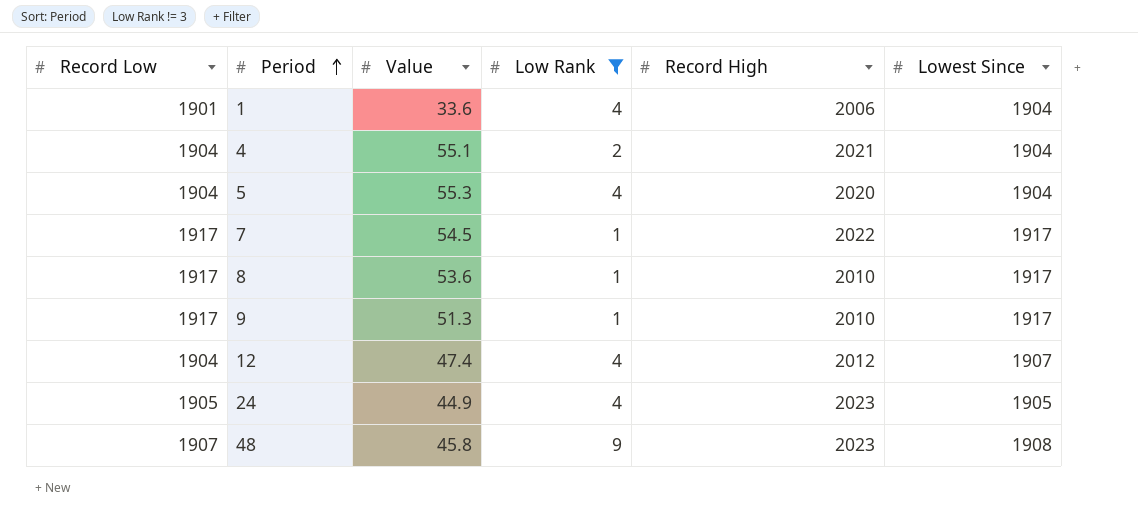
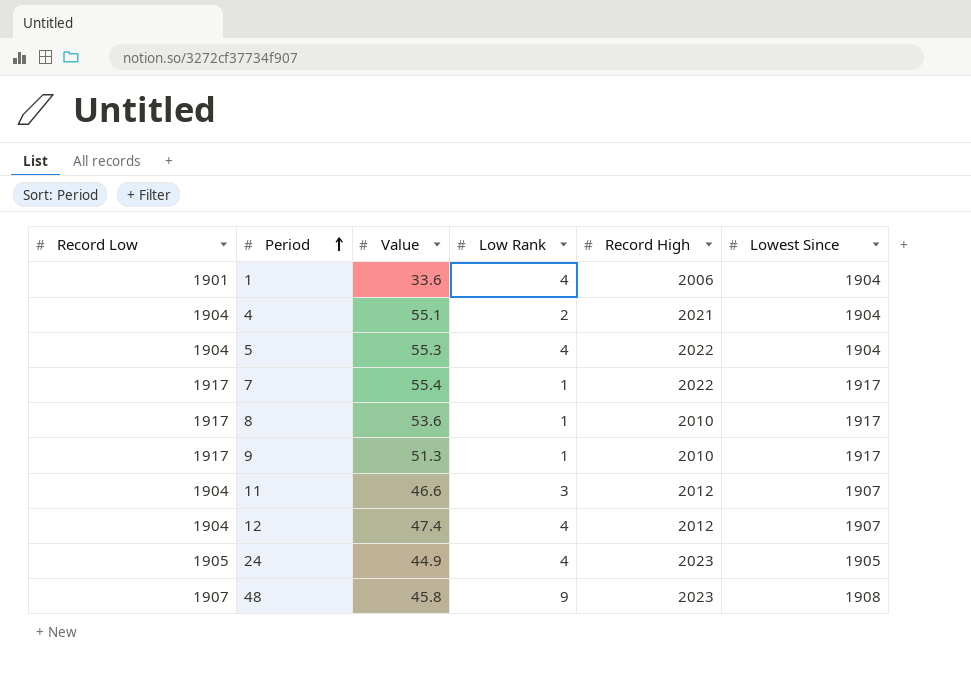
filter: Low Rank != 3 -> none
5 | Record High: 2020 -> 2022
7 | Value: 54.5 -> 55.4

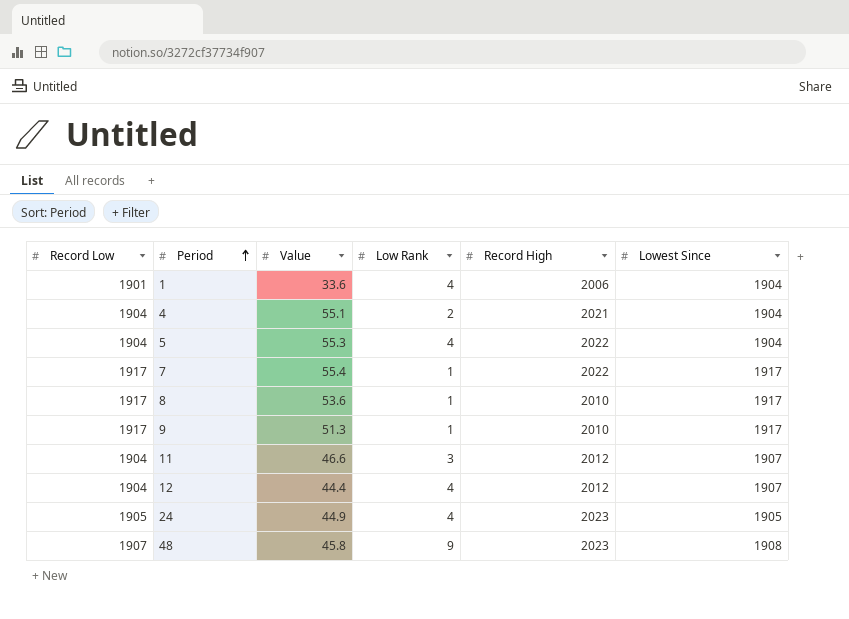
12 | Value: 47.4 -> 44.4

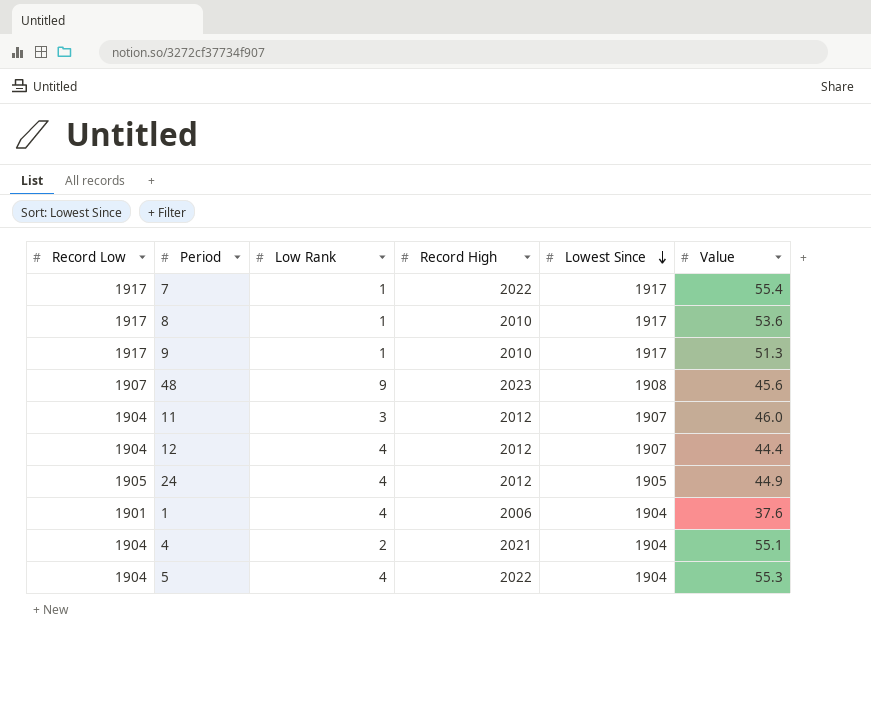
row order: Period ascending -> Lowest Since descending
column Value | position: 3 -> 6
48 | Value: 45.8 -> 45.6
11 | Value: 46.6 -> 46.0
24 | Record High: 2023 -> 2012
1 | Value: 33.6 -> 37.6

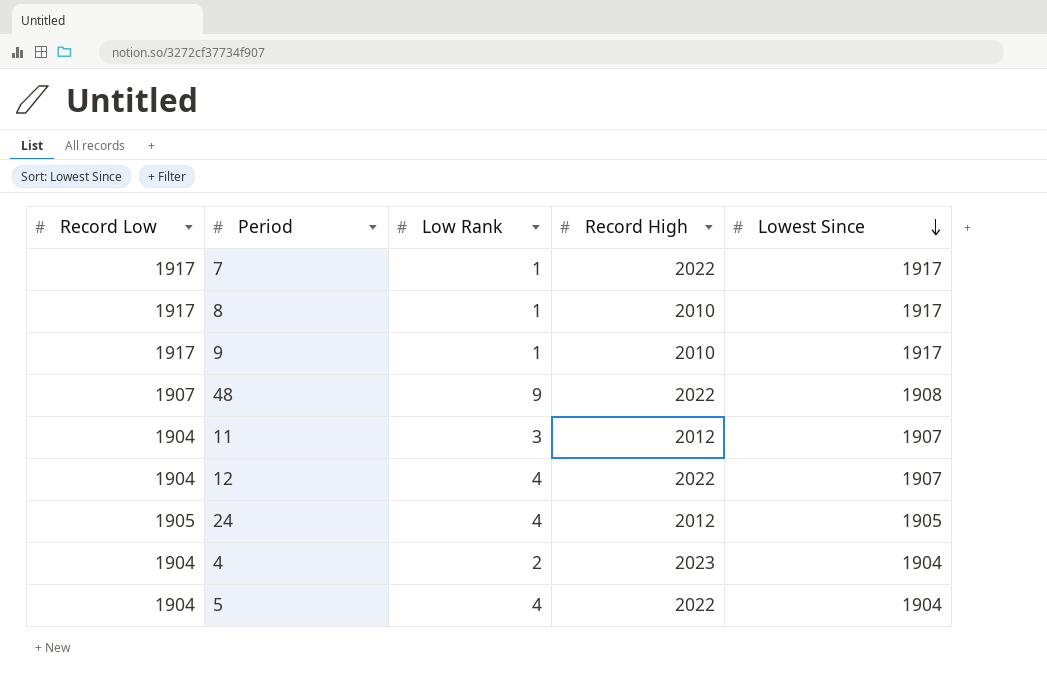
column Value | position: 6 -> none
row 1: 1901 | 4 | 2006 | 1904 | 37.6 -> none
48 | Record High: 2023 -> 2022
12 | Record High: 2012 -> 2022
4 | Record High: 2021 -> 2023

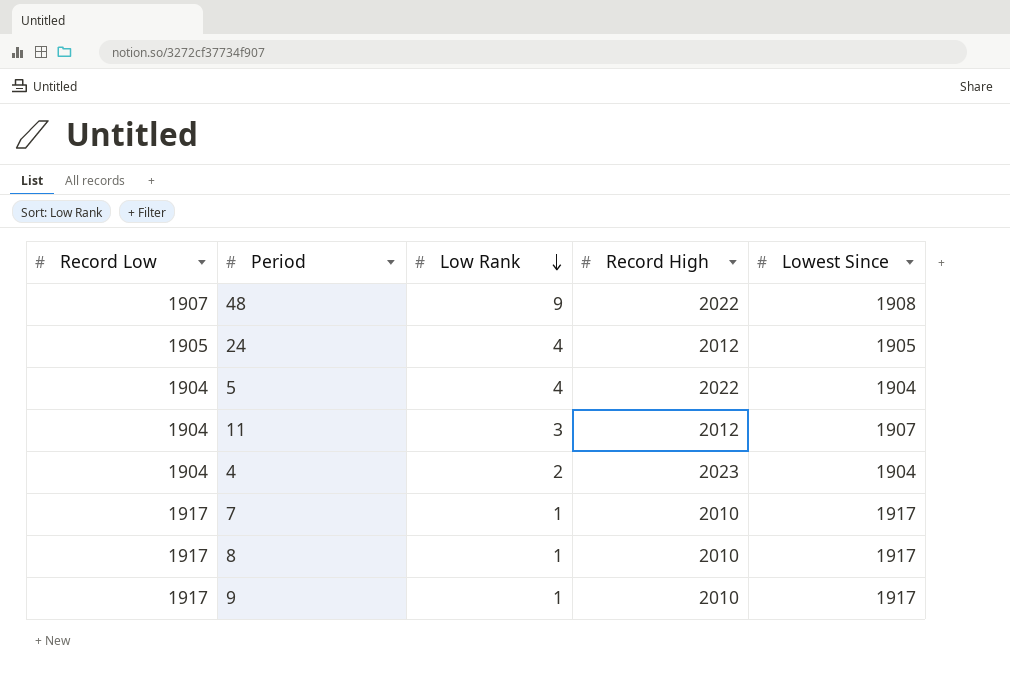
row order: Lowest Since descending -> Low Rank descending
row 12: 1904 | 4 | 2022 | 1907 -> none
7 | Record High: 2022 -> 2010

